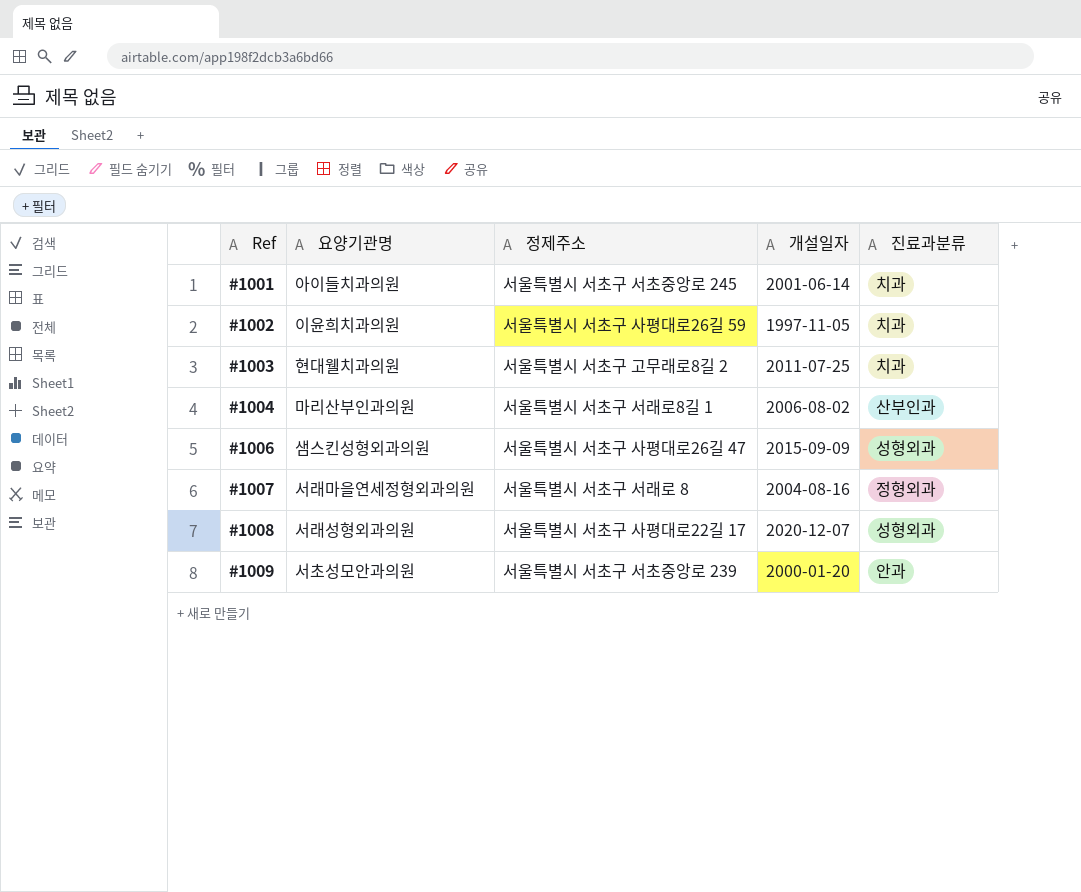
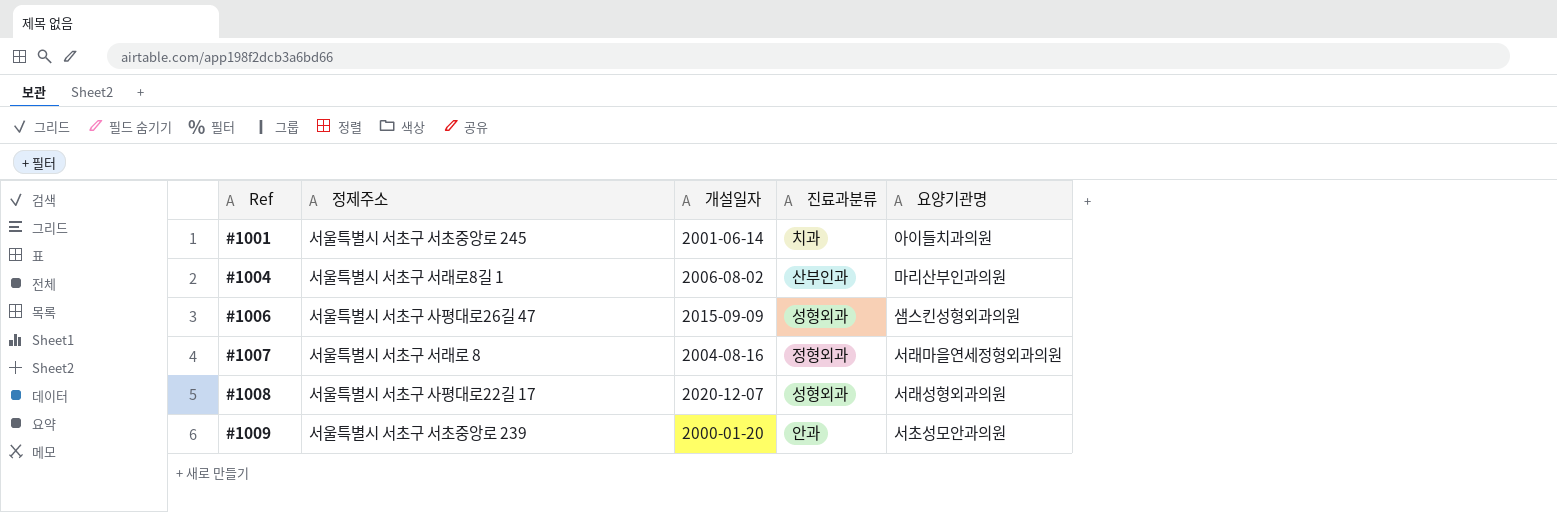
column 요양기관명 | position: 2 -> 5
row #1002: 이윤희치과의원 | 서울특별시 서초구 사평대로26길 59 | 1997-11-05 | 치과 -> none
row #1003: 현대웰치과의원 | 서울특별시 서초구 고무래로8길 2 | 2011-07-25 | 치과 -> none

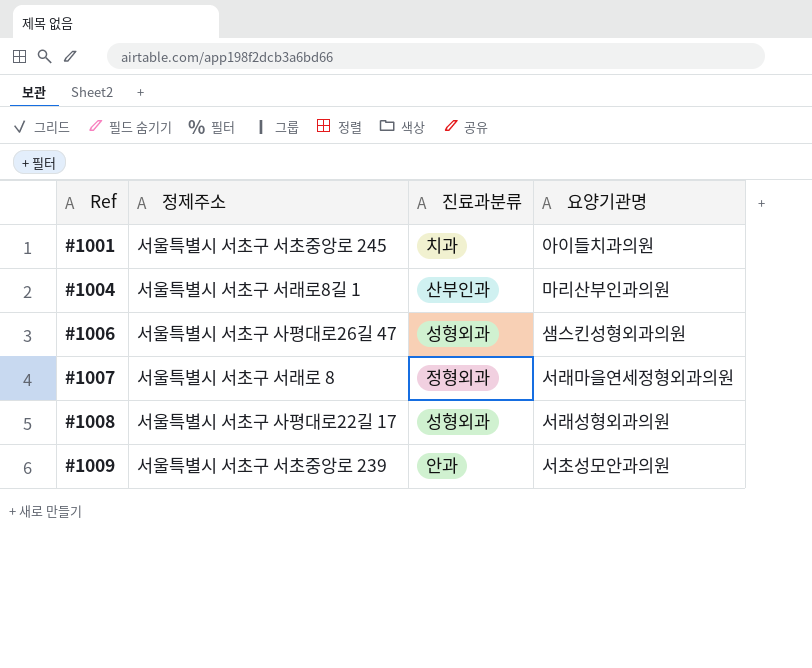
column 개설일자 | position: 3 -> none

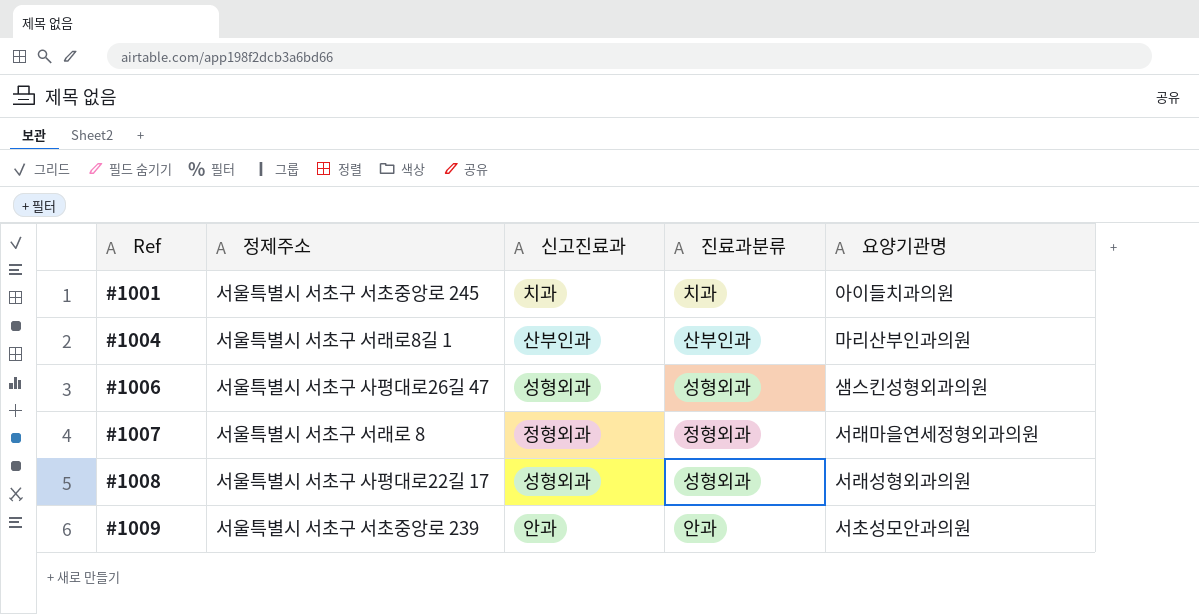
column 신고진료과 | position: none -> 3

